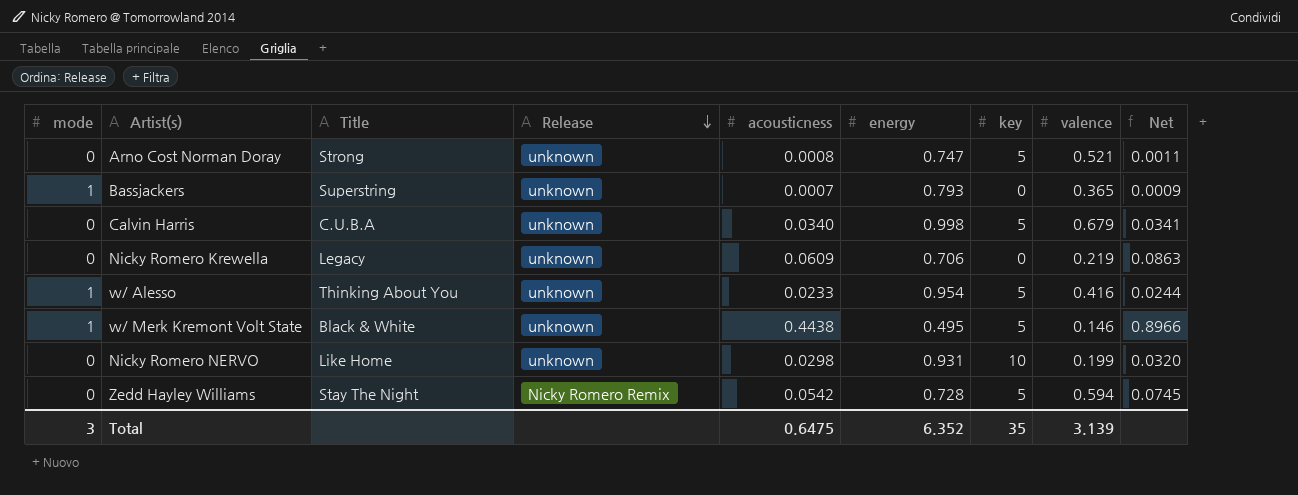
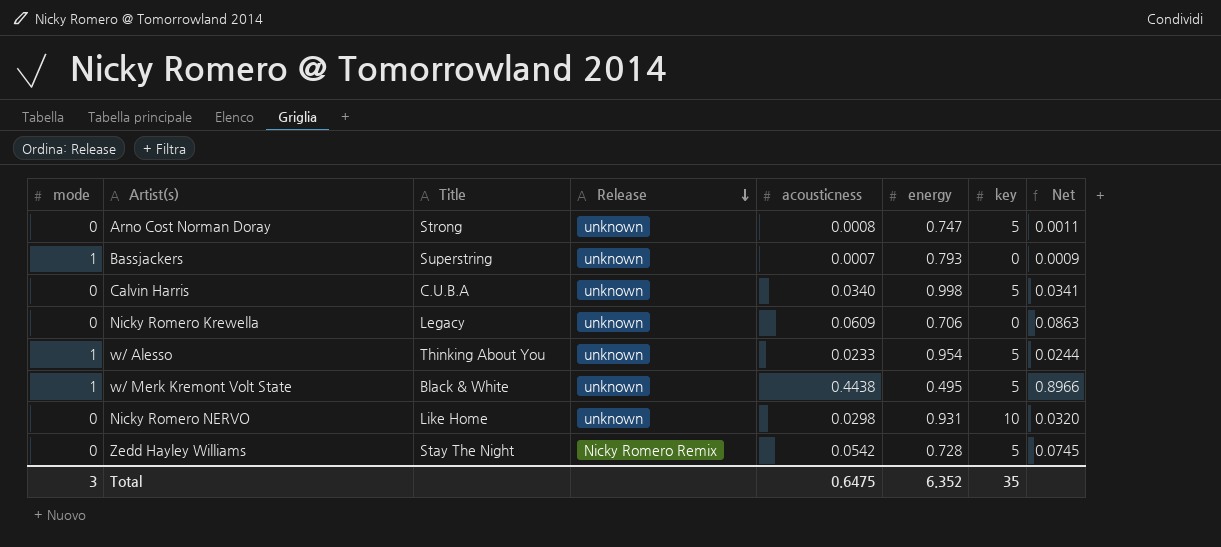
column valence | position: 8 -> none

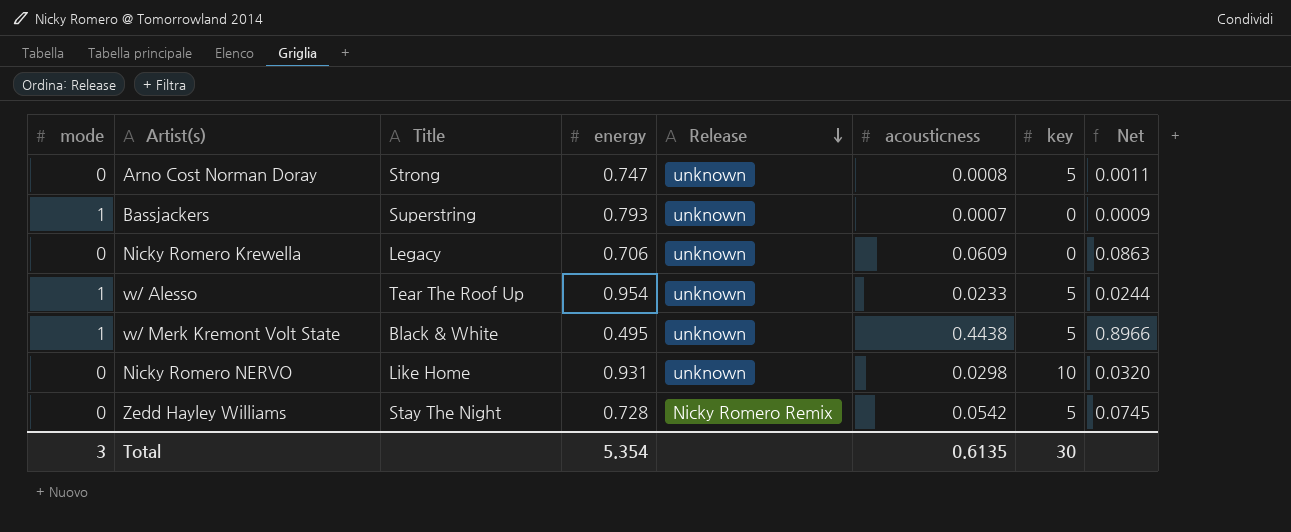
column energy | position: 6 -> 4
row Calvin Harris: 0 | C.U.B.A | unknown | 0.0340 | 0.998 | 5 | 0.0341 -> none
w/ Alesso | Title: Thinking About You -> Tear The Roof Up
Total | energy: 6.352 -> 5.354
Total | acousticness: 0.6475 -> 0.6135
Total | key: 35 -> 30

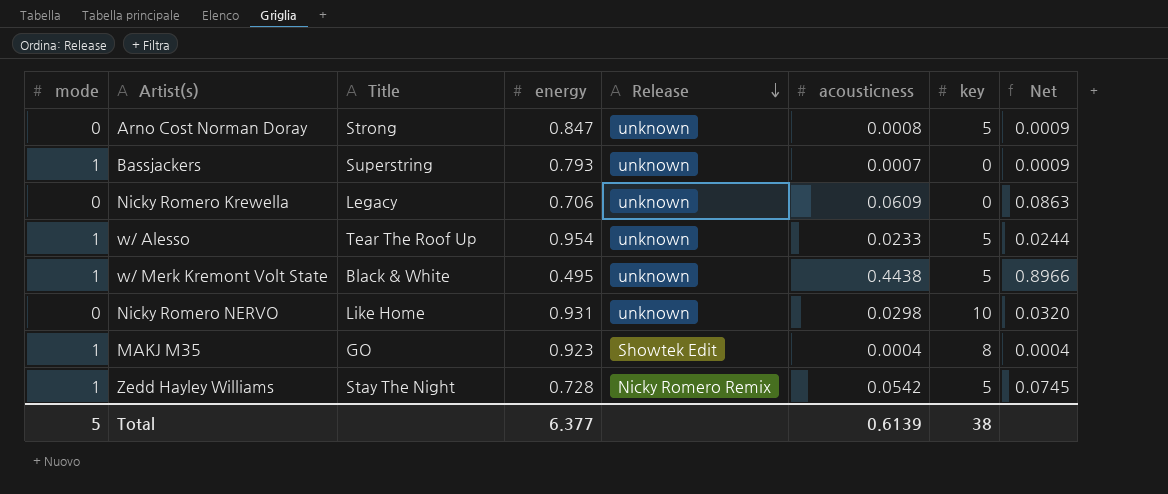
Arno Cost Norman Doray | energy: 0.747 -> 0.847
Arno Cost Norman Doray | Net: 0.0011 -> 0.0009
row MAKJ M35: none -> 1 | GO | 0.923 | Showtek Edit | 0.0004 | 8 | 0.0004
Zedd Hayley Williams | mode: 0 -> 1
Total | mode: 3 -> 5
Total | energy: 5.354 -> 6.377
Total | acousticness: 0.6135 -> 0.6139
Total | key: 30 -> 38

